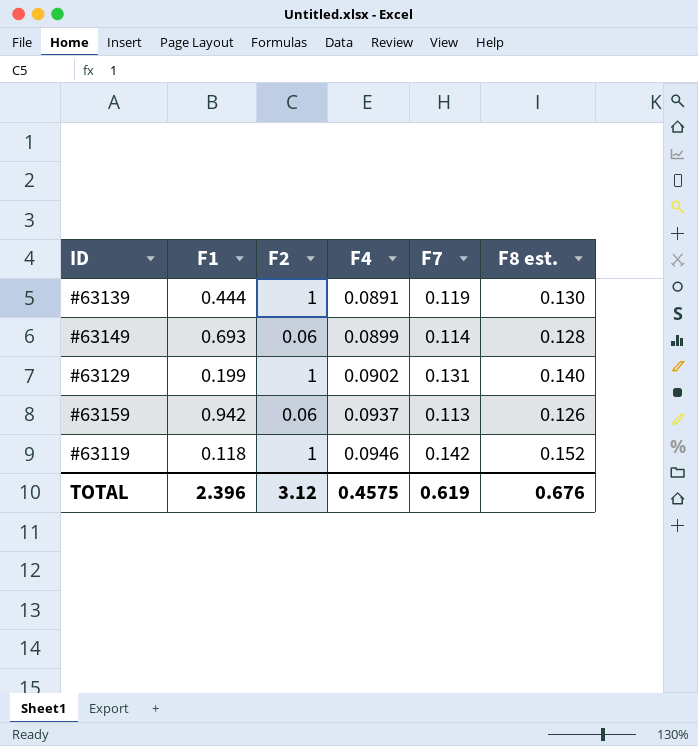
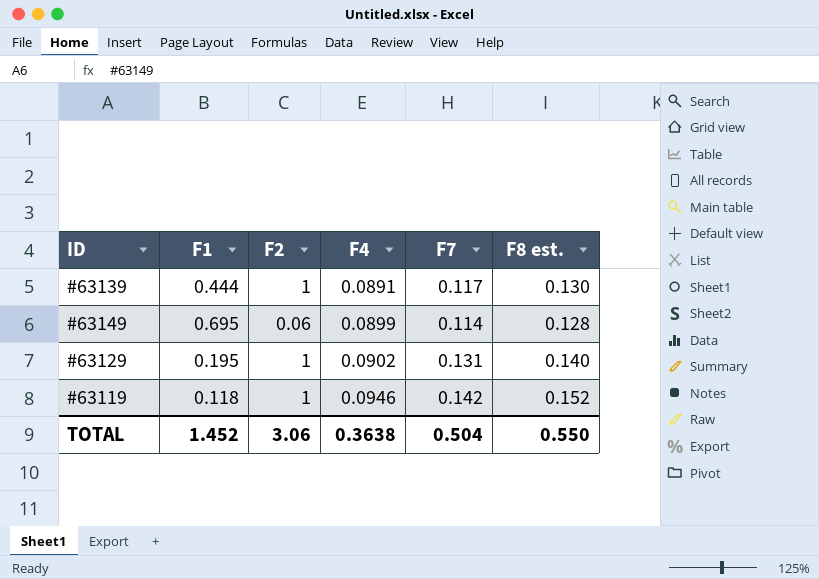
row #63159: 0.942 | 0.06 | 0.0937 | 0.113 | 0.126 -> none
#63139 | F7: 0.119 -> 0.117
#63149 | F1: 0.693 -> 0.695
#63129 | F1: 0.199 -> 0.195
TOTAL | F1: 2.396 -> 1.452
TOTAL | F2: 3.12 -> 3.06
TOTAL | F4: 0.4575 -> 0.3638
TOTAL | F7: 0.619 -> 0.504
TOTAL | F8 est.: 0.676 -> 0.550

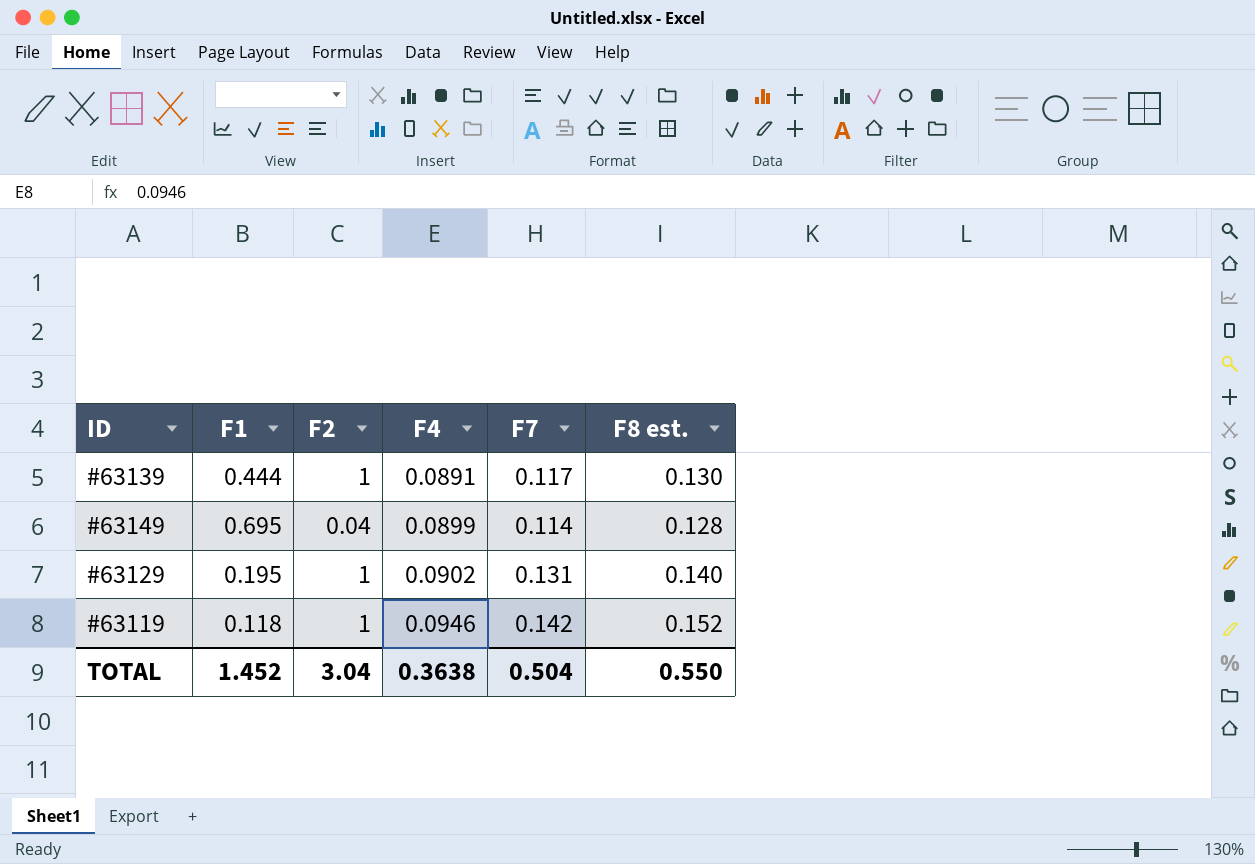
#63149 | F2: 0.06 -> 0.04
TOTAL | F2: 3.06 -> 3.04

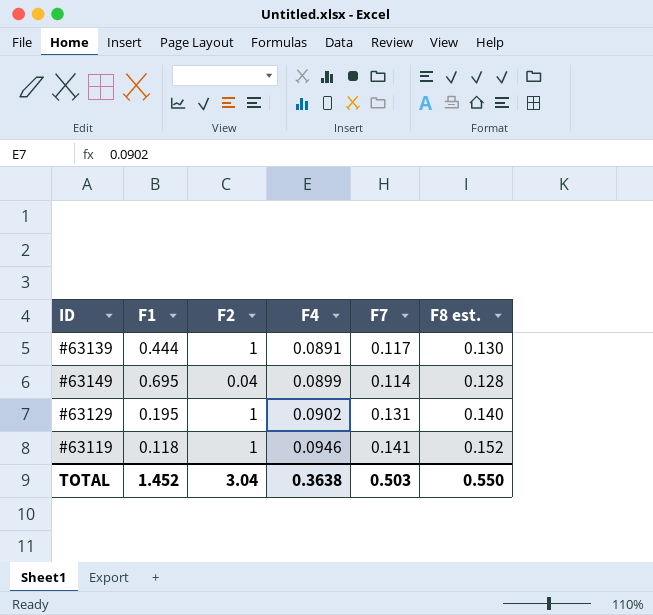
#63119 | F7: 0.142 -> 0.141
TOTAL | F7: 0.504 -> 0.503

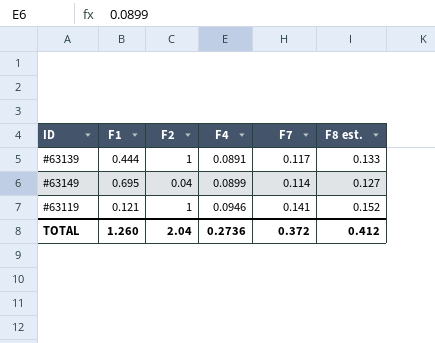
row #63129: 0.195 | 1 | 0.0902 | 0.131 | 0.140 -> none
#63139 | F8 est.: 0.130 -> 0.133
#63149 | F8 est.: 0.128 -> 0.127
#63119 | F1: 0.118 -> 0.121
TOTAL | F1: 1.452 -> 1.260
TOTAL | F2: 3.04 -> 2.04
TOTAL | F4: 0.3638 -> 0.2736
TOTAL | F7: 0.503 -> 0.372
TOTAL | F8 est.: 0.550 -> 0.412

